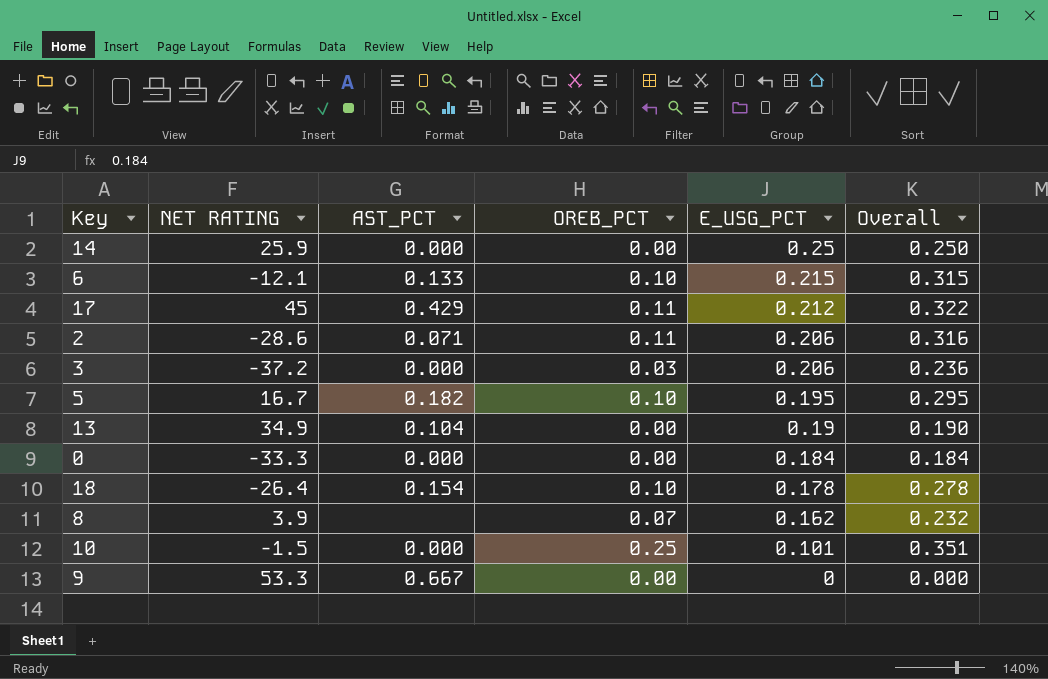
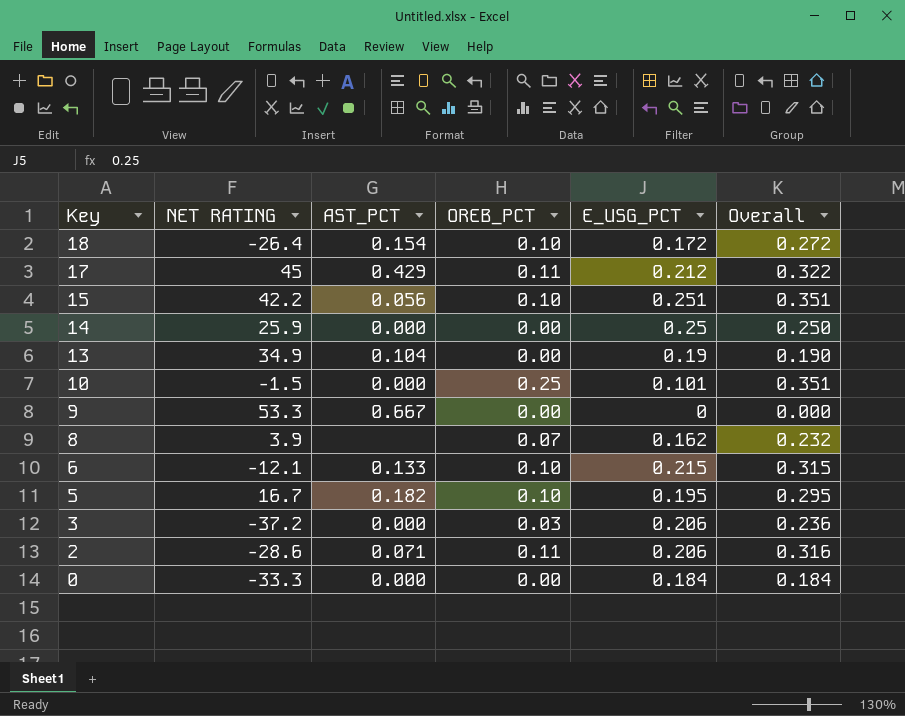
row order: E_USG_PCT descending -> Key descending
18 | E_USG_PCT: 0.178 -> 0.172
18 | Overall: 0.278 -> 0.272
row 15: none -> 42.2 | 0.056 | 0.10 | 0.251 | 0.351

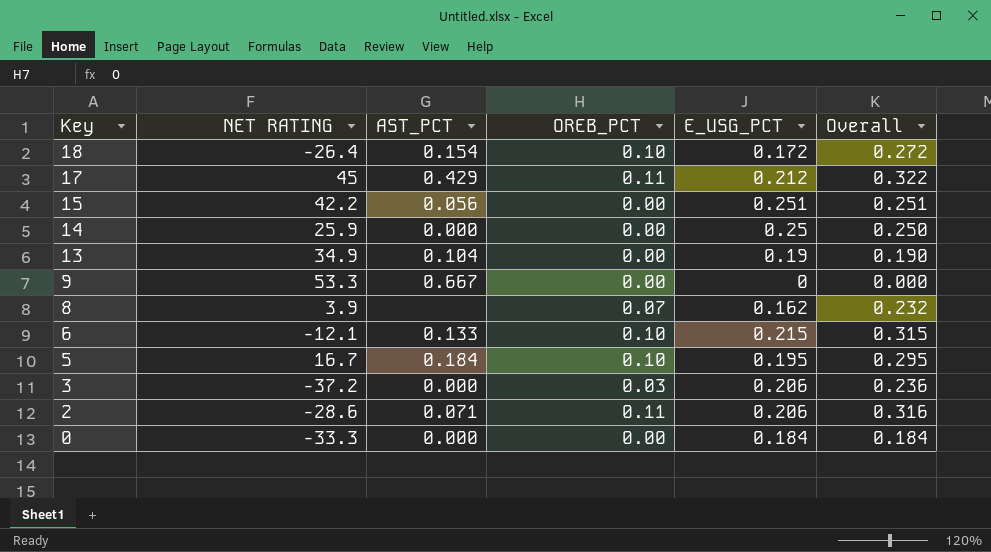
row 10: -1.5 | 0.000 | 0.25 | 0.101 | 0.351 -> none
15 | OREB_PCT: 0.10 -> 0.00
15 | Overall: 0.351 -> 0.251
5 | AST_PCT: 0.182 -> 0.184

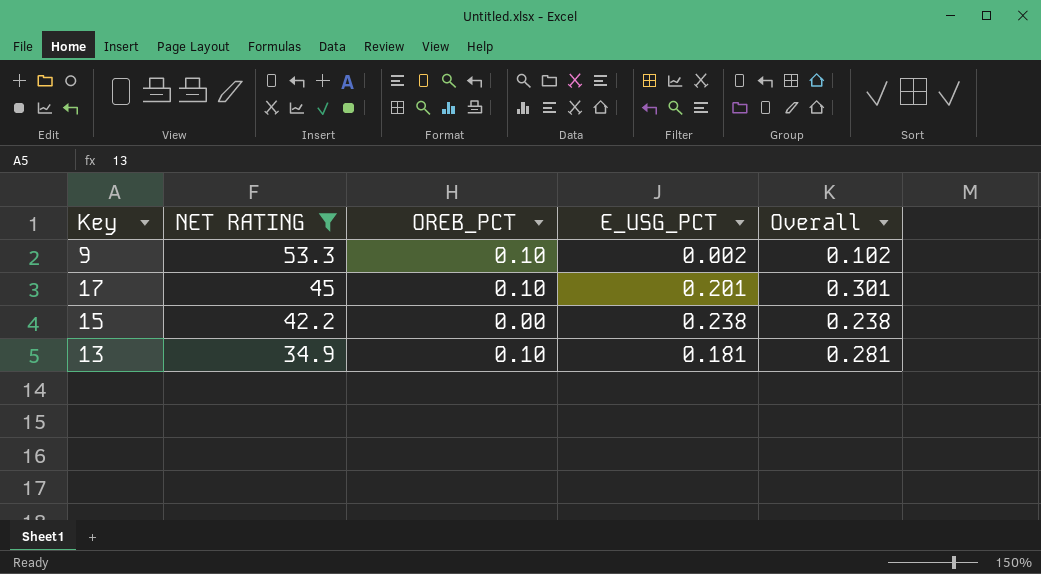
filter: none -> NET RATING >= 34.9
row order: Key descending -> NET RATING descending
column AST_PCT | position: 3 -> none
9 | OREB_PCT: 0.00 -> 0.10
9 | E_USG_PCT: 0 -> 0.002
9 | Overall: 0.000 -> 0.102
17 | OREB_PCT: 0.11 -> 0.10
17 | E_USG_PCT: 0.212 -> 0.201
17 | Overall: 0.322 -> 0.301
15 | E_USG_PCT: 0.251 -> 0.238
15 | Overall: 0.251 -> 0.238
13 | OREB_PCT: 0.00 -> 0.10
13 | E_USG_PCT: 0.19 -> 0.181
13 | Overall: 0.190 -> 0.281

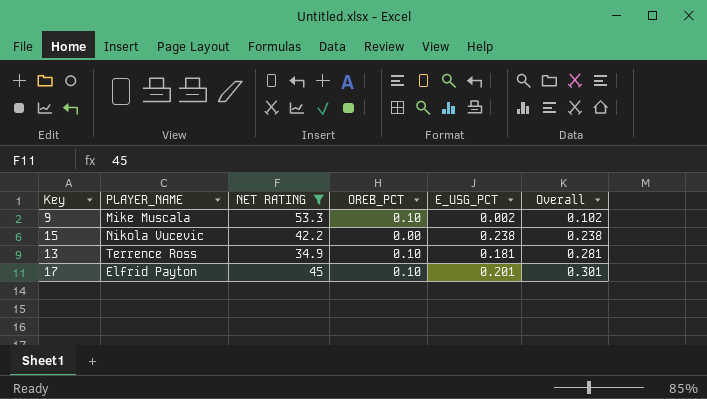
row order: NET RATING descending -> Overall ascending
column PLAYER_NAME | position: none -> 2

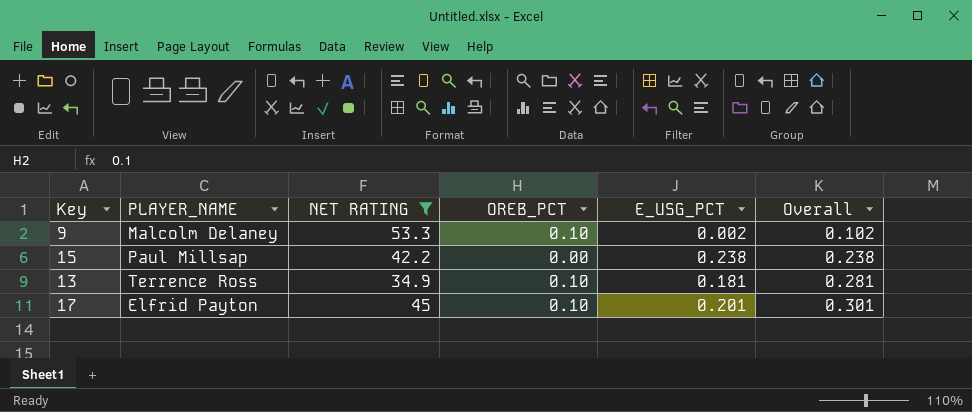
9 | PLAYER_NAME: Mike Muscala -> Malcolm Delaney
15 | PLAYER_NAME: Nikola Vucevic -> Paul Millsap

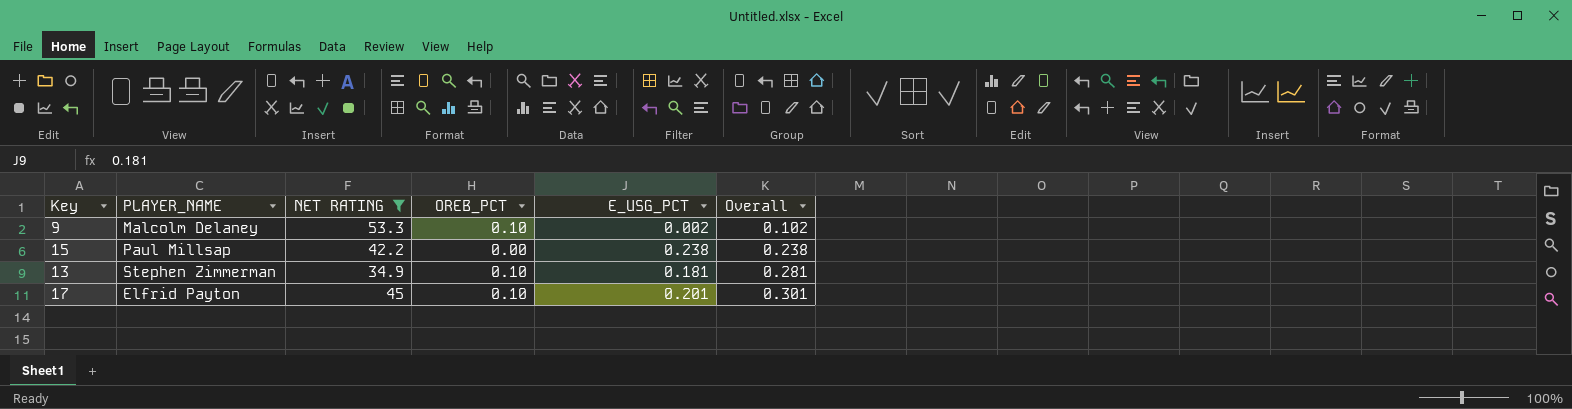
13 | PLAYER_NAME: Terrence Ross -> Stephen Zimmerman

